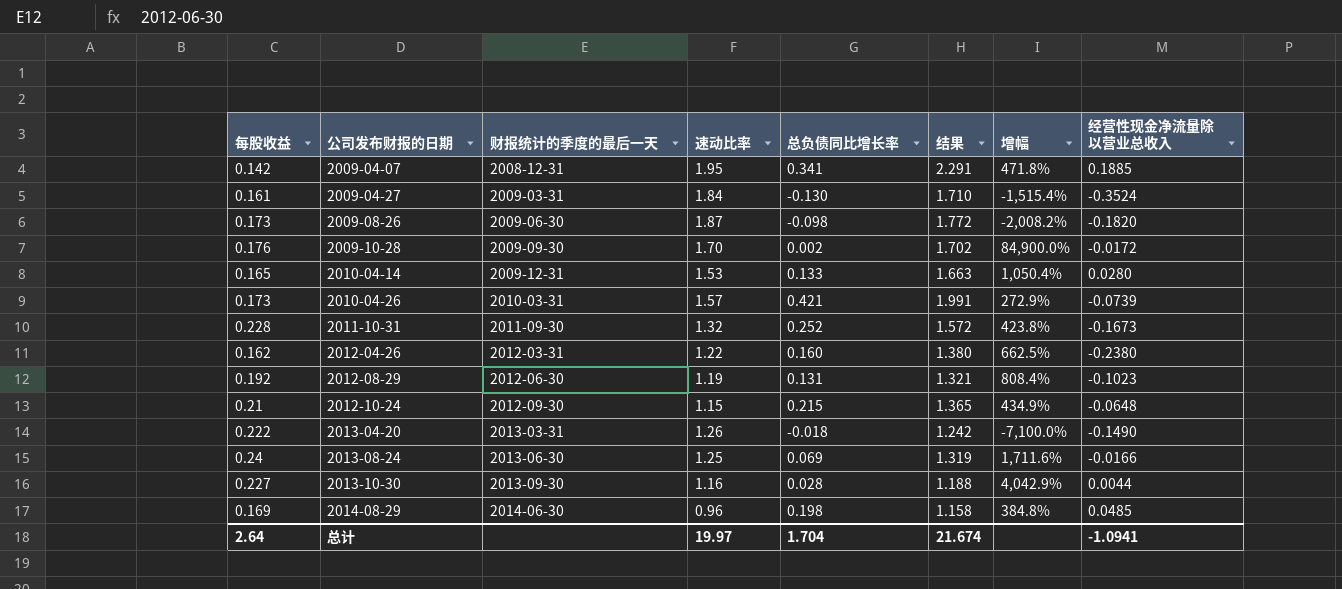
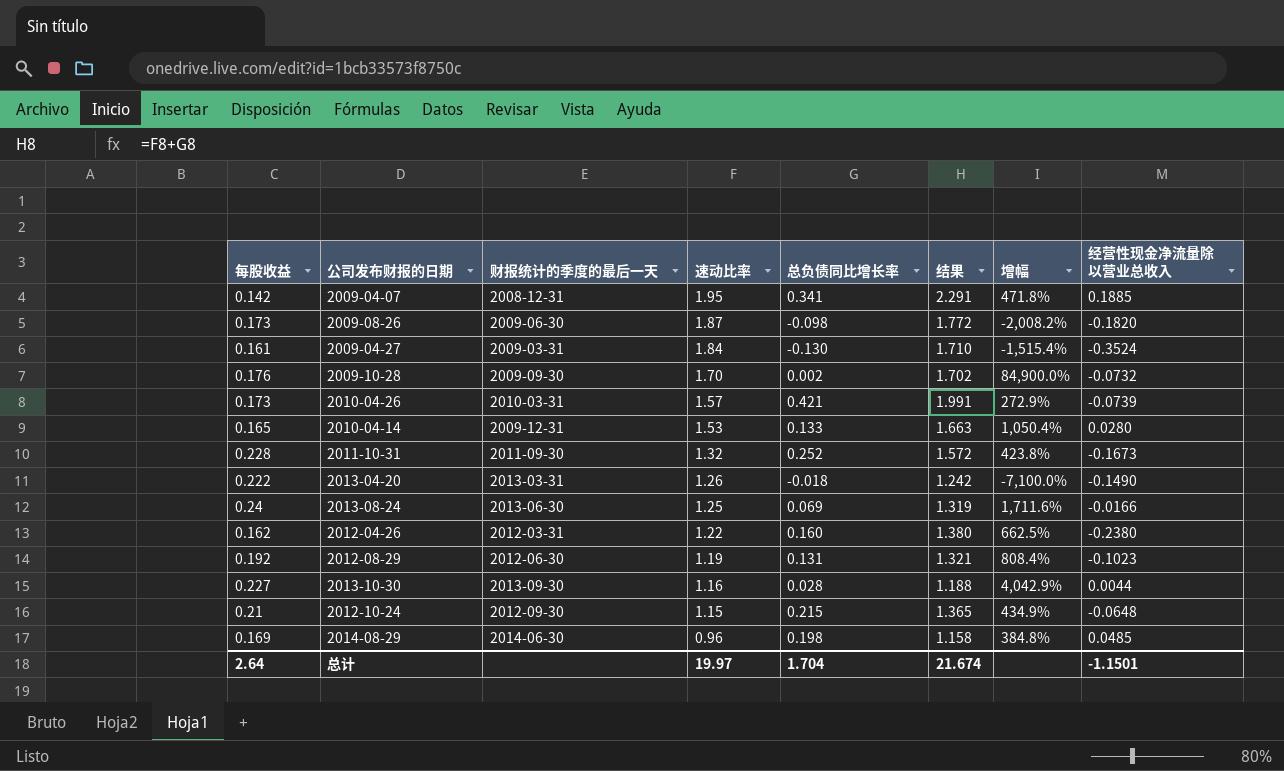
row order: 公司发布财报的日期 ascending -> 速动比率 descending
2009-10-28 | 经营性现金净流量除以营业总收入: -0.0172 -> -0.0732
总计 | 经营性现金净流量除以营业总收入: -1.0941 -> -1.1501

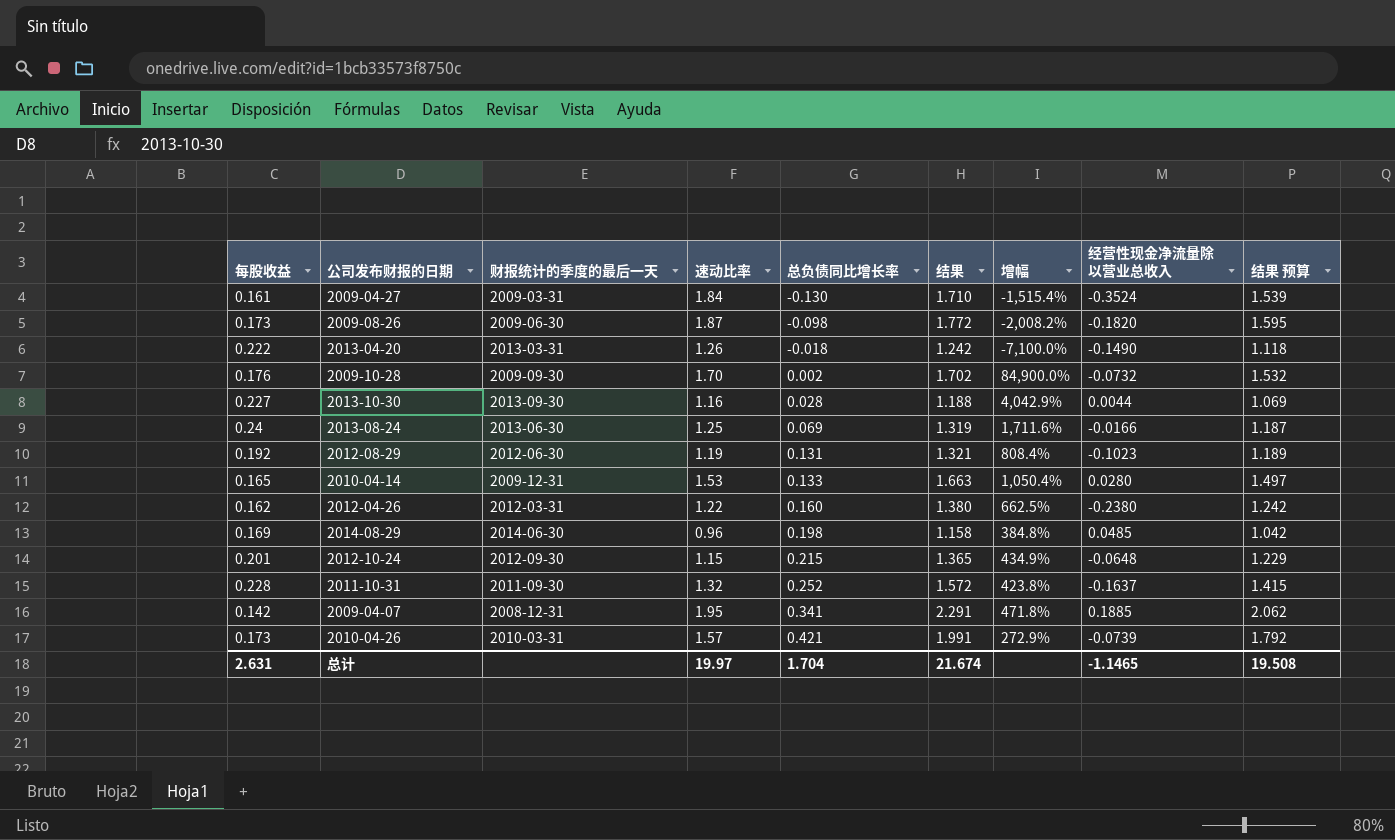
row order: 速动比率 descending -> 总负债同比增长率 ascending
column 结果 预算 | formula: none -> [结果] * 0.9
2012-10-24 | 每股收益: 0.21 -> 0.201
2011-10-31 | 经营性现金净流量除以营业总收入: -0.1673 -> -0.1637
总计 | 每股收益: 2.64 -> 2.631
总计 | 经营性现金净流量除以营业总收入: -1.1501 -> -1.1465

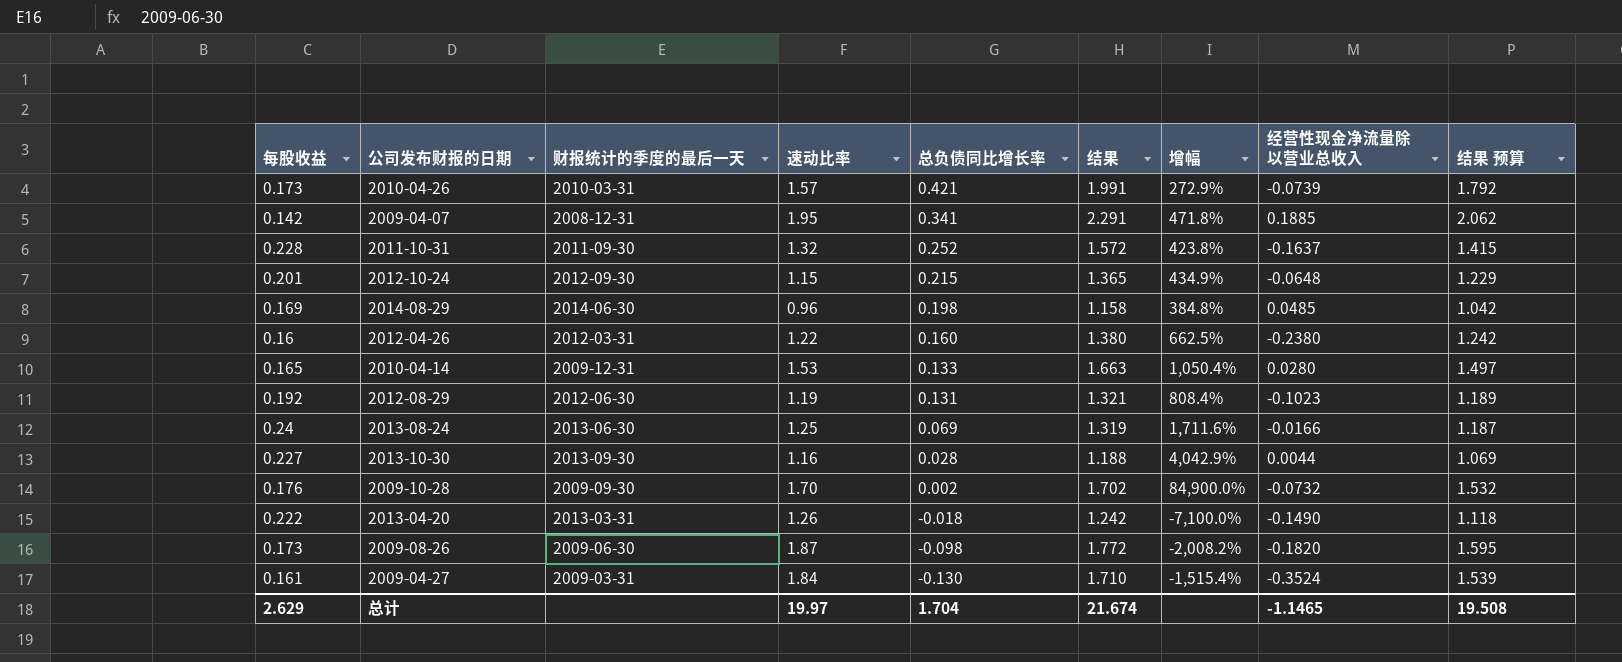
row order: 总负债同比增长率 ascending -> 总负债同比增长率 descending
2012-04-26 | 每股收益: 0.162 -> 0.16
总计 | 每股收益: 2.631 -> 2.629

